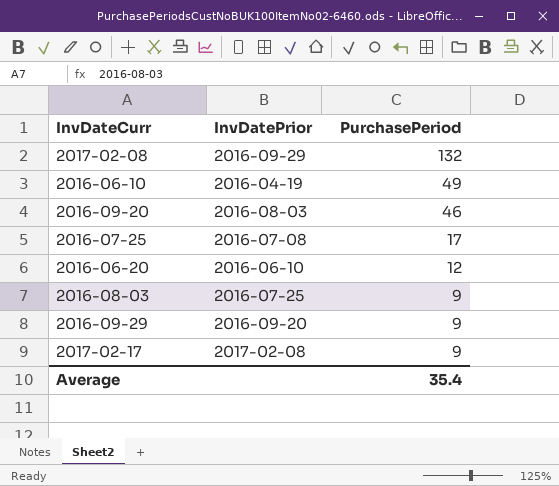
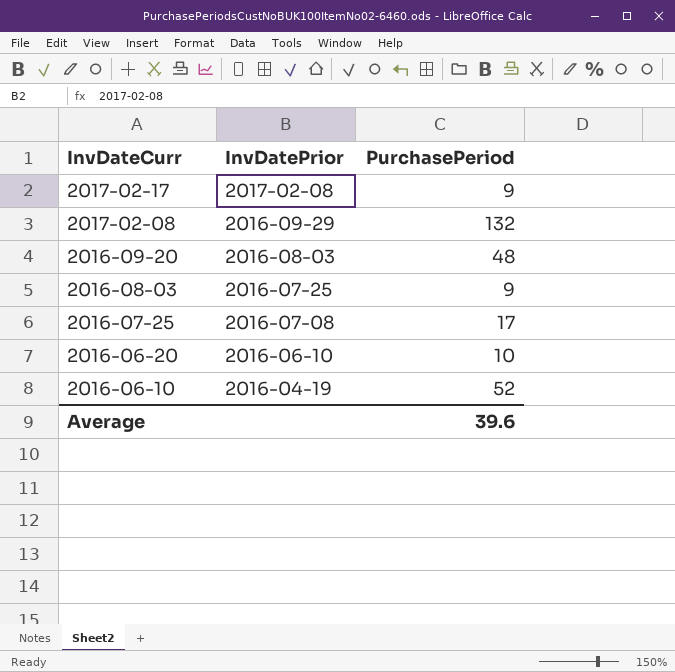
row order: PurchasePeriod descending -> InvDateCurr descending
row 2016-09-29: 2016-09-20 | 9 -> none
2016-09-20 | PurchasePeriod: 46 -> 48
2016-06-20 | PurchasePeriod: 12 -> 10
2016-06-10 | PurchasePeriod: 49 -> 52
Average | PurchasePeriod: 35.4 -> 39.6

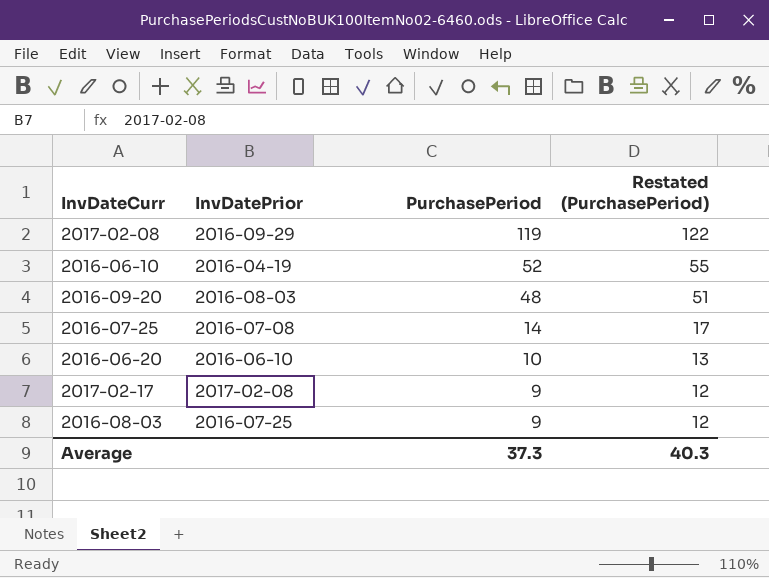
row order: InvDateCurr descending -> PurchasePeriod descending
column Restated (PurchasePeriod) | formula: none -> [PurchasePeriod] + 3
2017-02-08 | PurchasePeriod: 132 -> 119
2016-07-25 | PurchasePeriod: 17 -> 14
Average | PurchasePeriod: 39.6 -> 37.3

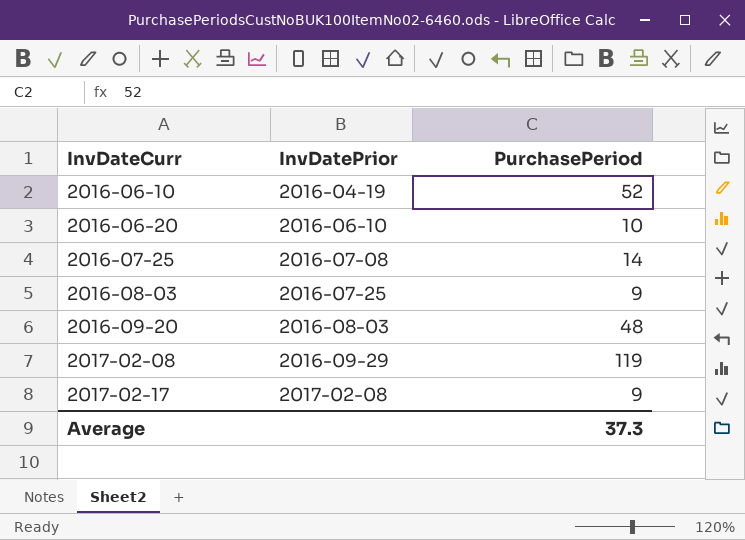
row order: PurchasePeriod descending -> InvDateCurr ascending
column Restated (PurchasePeriod) | formula: [PurchasePeriod] + 3 -> none

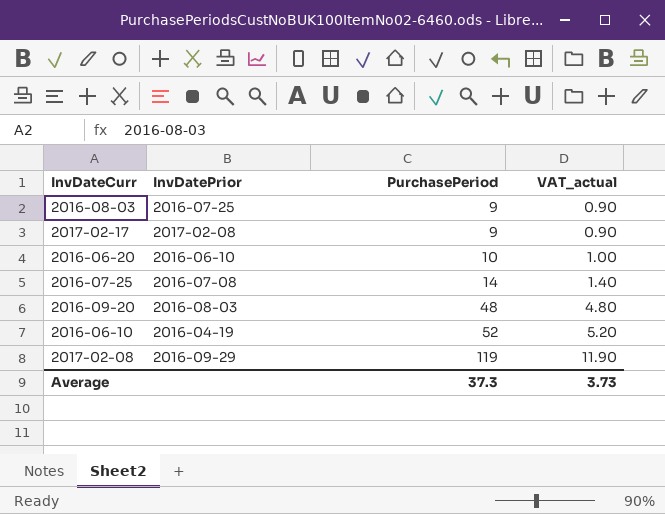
row order: InvDateCurr ascending -> PurchasePeriod ascending
column VAT_actual | formula: none -> [PurchasePeriod] * 0.1

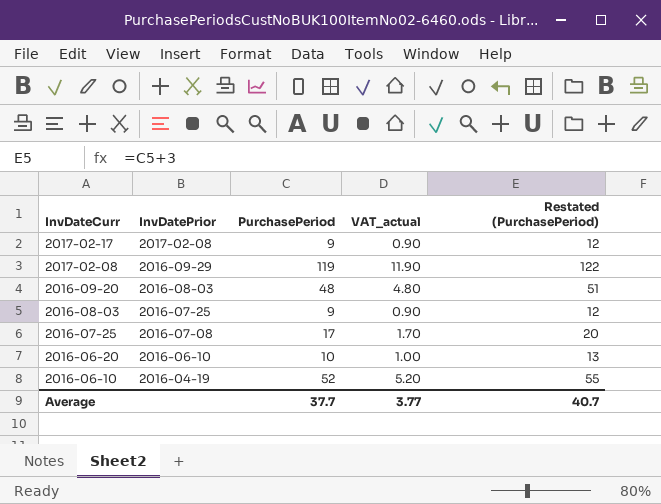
row order: PurchasePeriod ascending -> InvDateCurr descending
column Restated (PurchasePeriod) | formula: none -> [PurchasePeriod] + 3
2016-07-25 | PurchasePeriod: 14 -> 17
2016-07-25 | VAT_actual: 1.40 -> 1.70
Average | PurchasePeriod: 37.3 -> 37.7
Average | VAT_actual: 3.73 -> 3.77

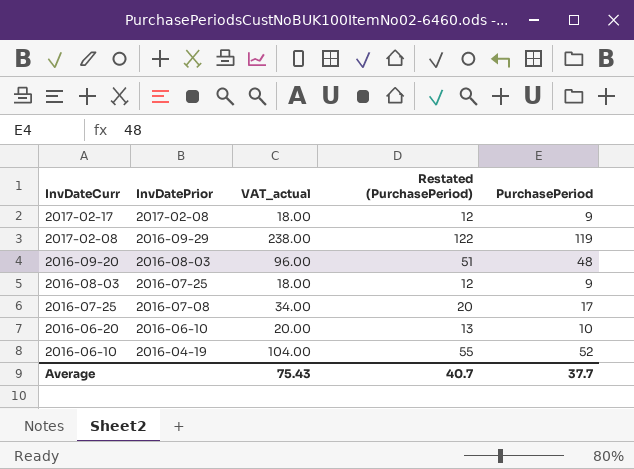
column VAT_actual | formula: [PurchasePeriod] * 0.1 -> [PurchasePeriod] * 2
column PurchasePeriod | position: 3 -> 5
Average | VAT_actual: 3.77 -> 75.43

